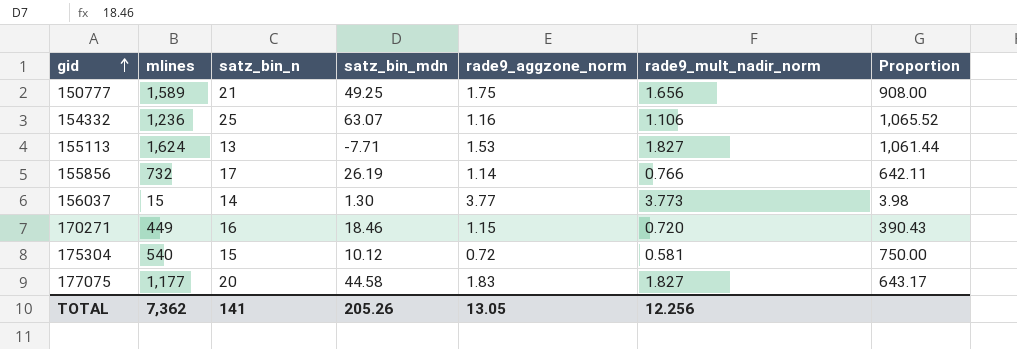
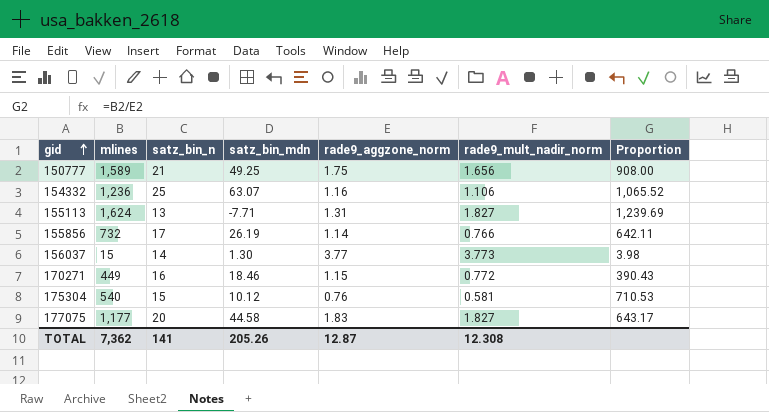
155113 | rade9_aggzone_norm: 1.53 -> 1.31
155113 | Proportion: 1,061.44 -> 1,239.69
170271 | rade9_mult_nadir_norm: 0.720 -> 0.772
175304 | rade9_aggzone_norm: 0.72 -> 0.76
175304 | Proportion: 750.00 -> 710.53
TOTAL | rade9_aggzone_norm: 13.05 -> 12.87
TOTAL | rade9_mult_nadir_norm: 12.256 -> 12.308

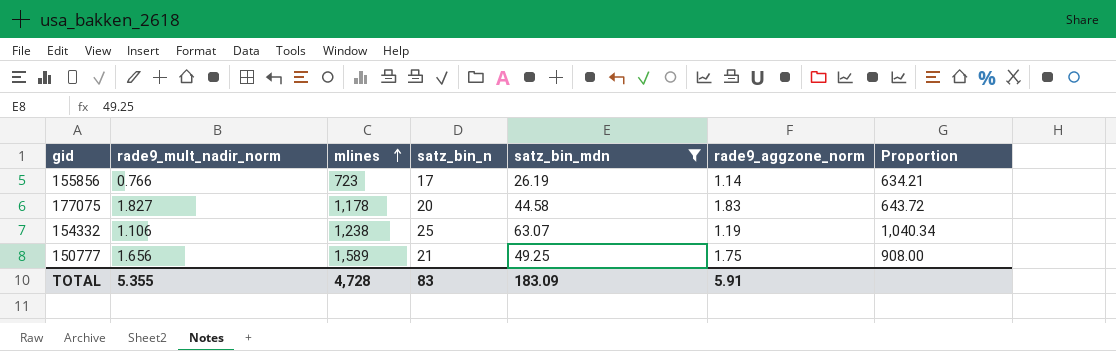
filter: none -> satz_bin_mdn >= 26.19
row order: gid ascending -> mlines ascending
column rade9_mult_nadir_norm | position: 6 -> 2
155856 | mlines: 732 -> 723
155856 | Proportion: 642.11 -> 634.21
177075 | mlines: 1,177 -> 1,178
177075 | Proportion: 643.17 -> 643.72
154332 | mlines: 1,236 -> 1,238
154332 | rade9_aggzone_norm: 1.16 -> 1.19
154332 | Proportion: 1,065.52 -> 1,040.34
TOTAL | rade9_mult_nadir_norm: 12.308 -> 5.355
TOTAL | mlines: 7,362 -> 4,728
TOTAL | satz_bin_n: 141 -> 83
TOTAL | satz_bin_mdn: 205.26 -> 183.09
TOTAL | rade9_aggzone_norm: 12.87 -> 5.91

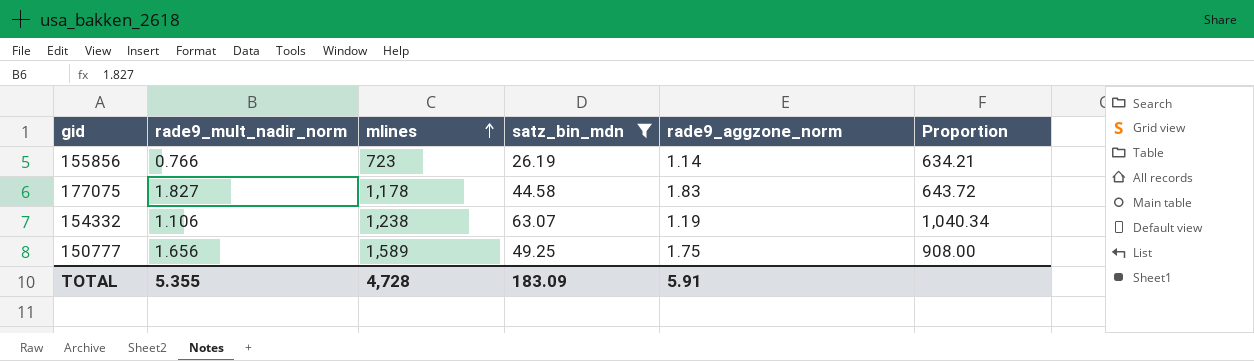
column satz_bin_n | position: 4 -> none

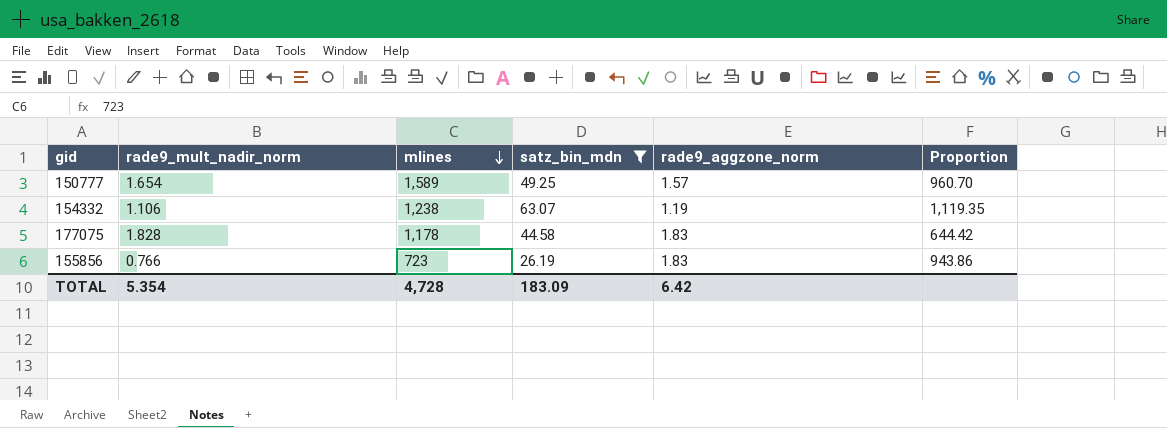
row order: mlines ascending -> mlines descending
column Proportion | formula: [mlines] / [rade9_aggzone_norm] -> [mlines] / [rade9_mult_nadir_norm]
150777 | rade9_mult_nadir_norm: 1.656 -> 1.654
150777 | rade9_aggzone_norm: 1.75 -> 1.57
177075 | rade9_mult_nadir_norm: 1.827 -> 1.828
155856 | rade9_aggzone_norm: 1.14 -> 1.83
TOTAL | rade9_mult_nadir_norm: 5.355 -> 5.354
TOTAL | rade9_aggzone_norm: 5.91 -> 6.42

